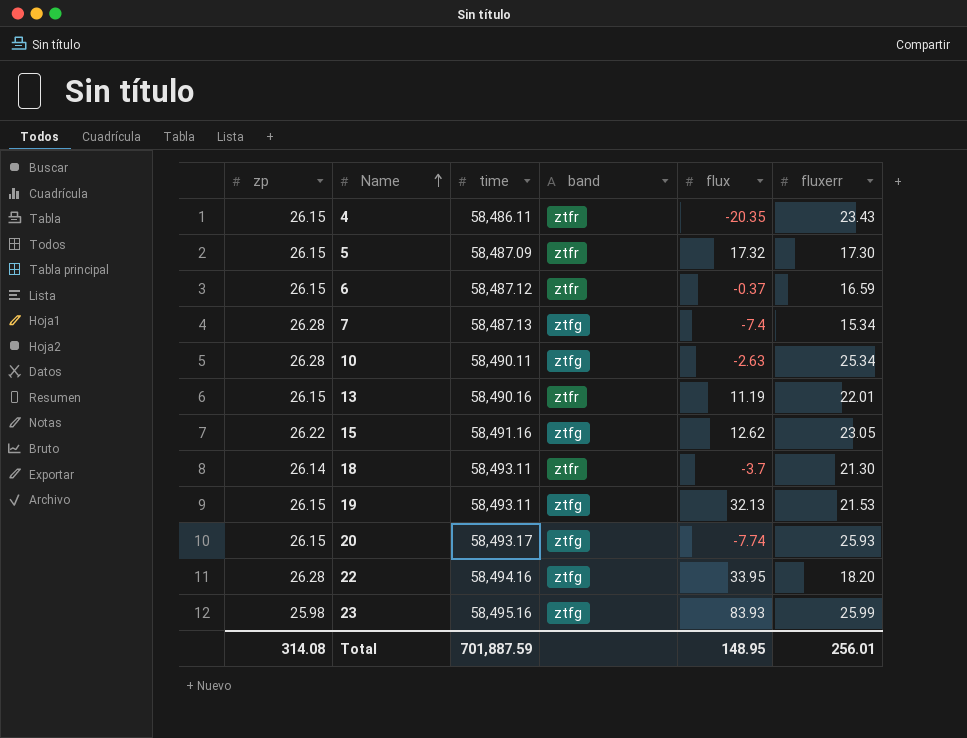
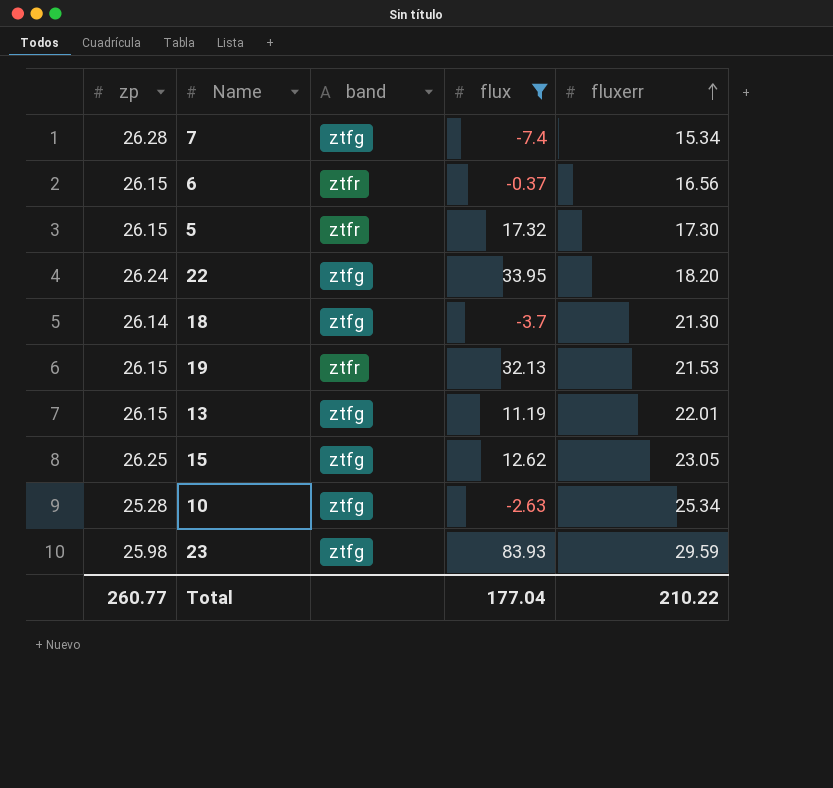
filter: none -> flux >= -7.4
row order: Name ascending -> fluxerr ascending
column time | position: 3 -> none
6 | fluxerr: 16.59 -> 16.56
22 | zp: 26.28 -> 26.24
18 | band: ztfr -> ztfg
19 | band: ztfg -> ztfr
13 | band: ztfr -> ztfg
15 | zp: 26.22 -> 26.25
10 | zp: 26.28 -> 25.28
23 | fluxerr: 25.99 -> 29.59
Total | zp: 314.08 -> 260.77
Total | flux: 148.95 -> 177.04
Total | fluxerr: 256.01 -> 210.22

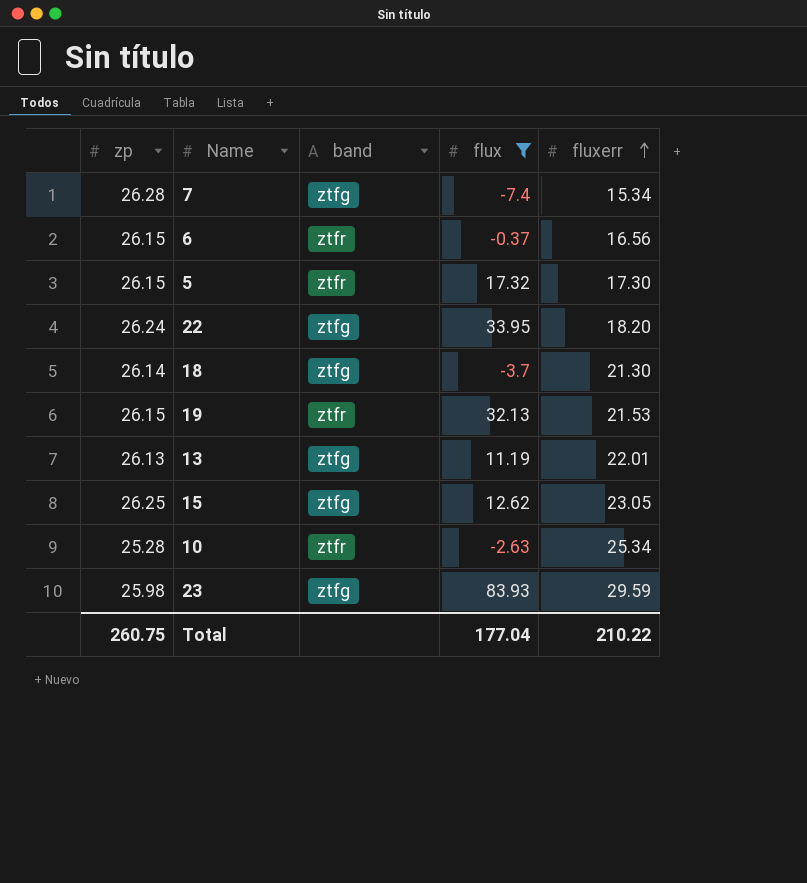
13 | zp: 26.15 -> 26.13
10 | band: ztfg -> ztfr
Total | zp: 260.77 -> 260.75

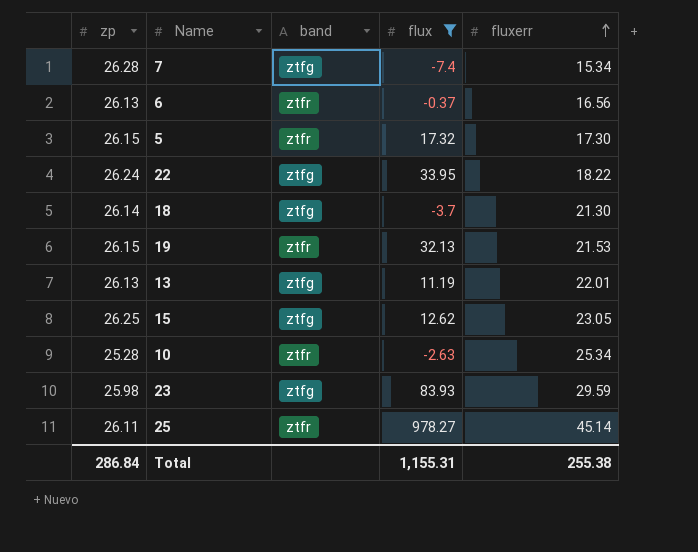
6 | zp: 26.15 -> 26.13
22 | fluxerr: 18.20 -> 18.22
row 25: none -> 26.11 | ztfr | 978.27 | 45.14
Total | zp: 260.75 -> 286.84
Total | flux: 177.04 -> 1,155.31
Total | fluxerr: 210.22 -> 255.38

